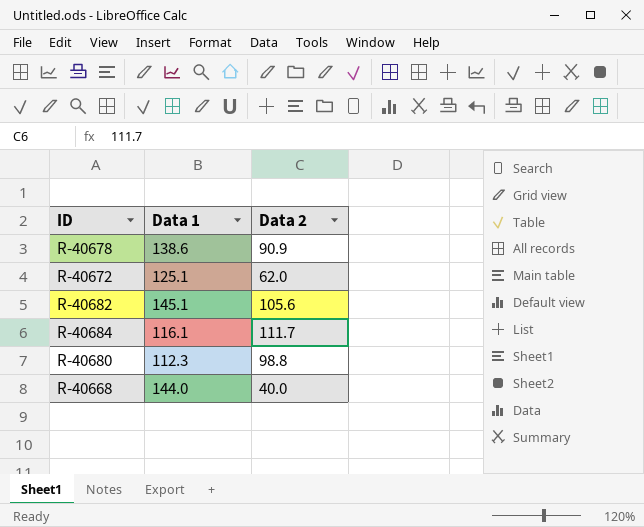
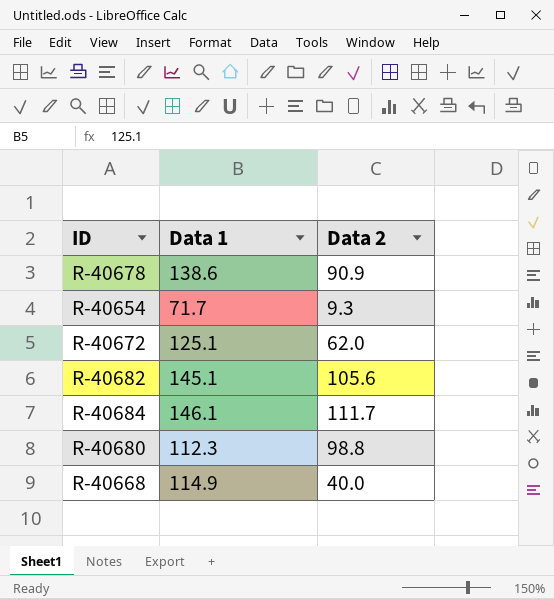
row R-40654: none -> 71.7 | 9.3
R-40684 | Data 1: 116.1 -> 146.1
R-40668 | Data 1: 144.0 -> 114.9

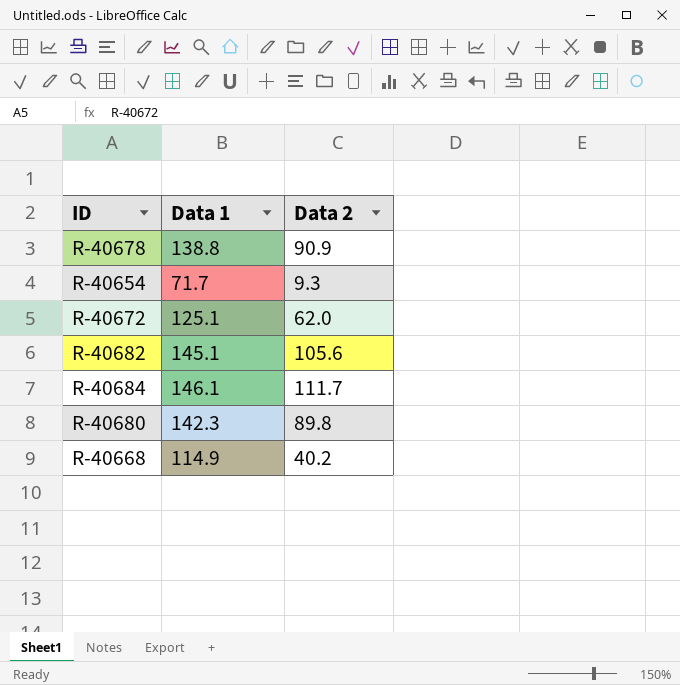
R-40678 | Data 1: 138.6 -> 138.8
R-40680 | Data 1: 112.3 -> 142.3
R-40680 | Data 2: 98.8 -> 89.8
R-40668 | Data 2: 40.0 -> 40.2

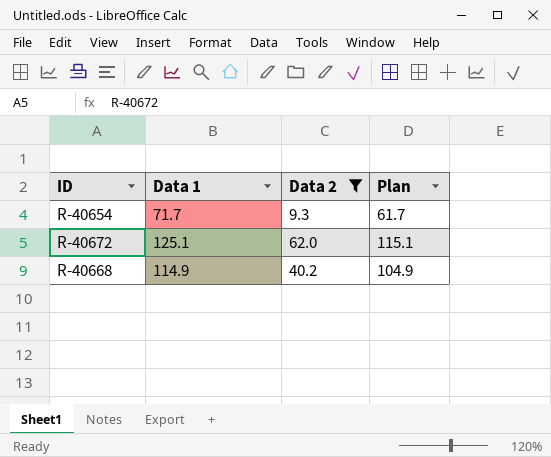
filter: none -> Data 2 <= 62.0
column Plan | formula: none -> [Data 1] - 10

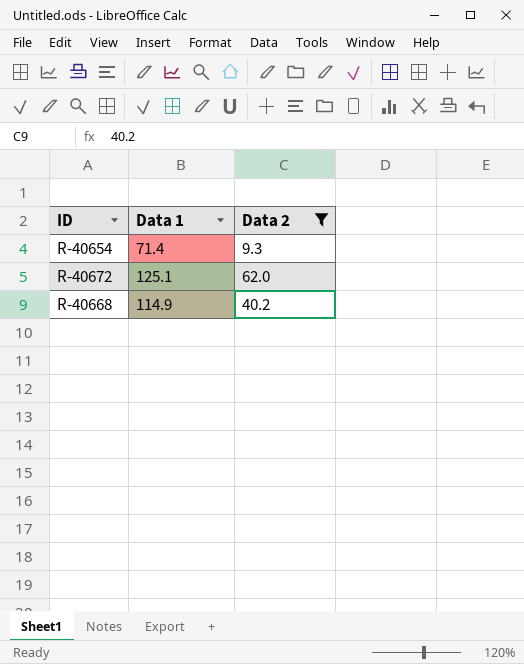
column Plan | formula: [Data 1] - 10 -> none
R-40654 | Data 1: 71.7 -> 71.4

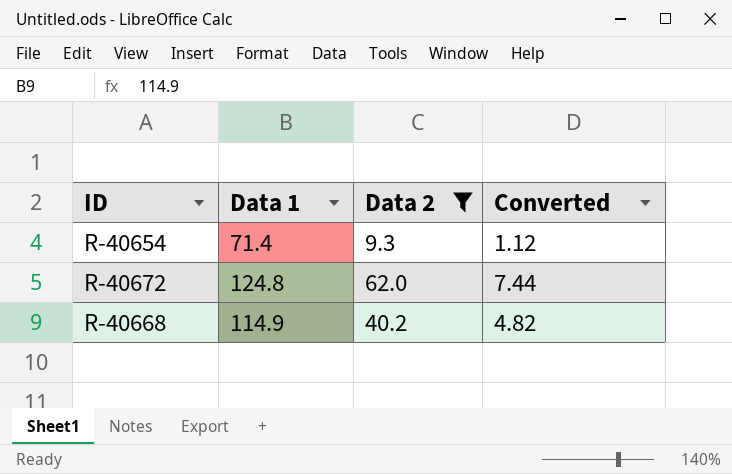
column Converted | formula: none -> [Data 2] * 0.12
R-40672 | Data 1: 125.1 -> 124.8

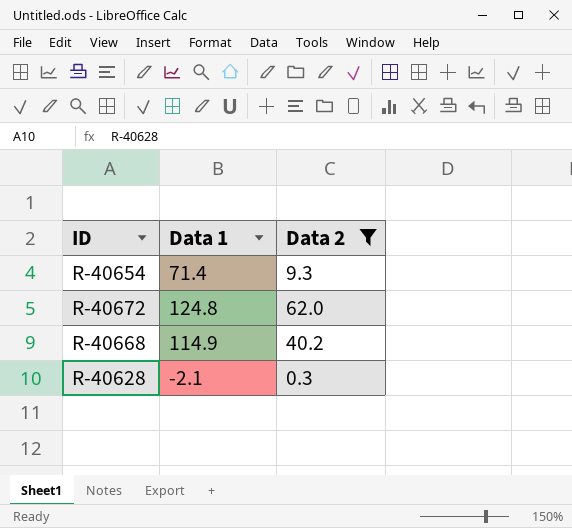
column Converted | formula: [Data 2] * 0.12 -> none
row R-40628: none -> -2.1 | 0.3

